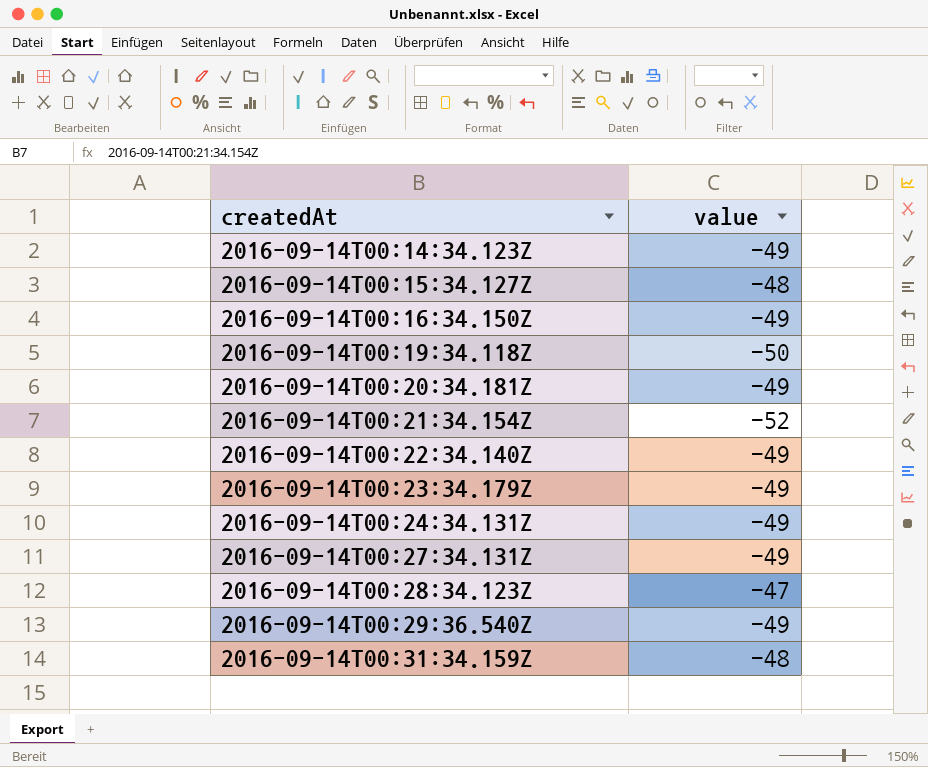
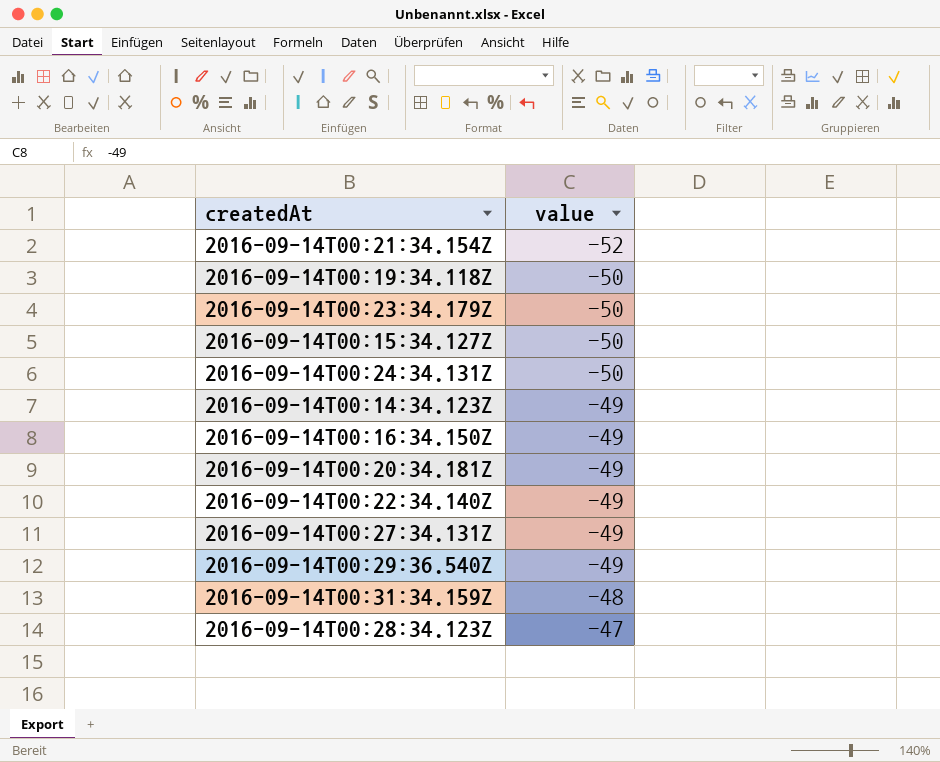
row order: createdAt ascending -> value ascending
2016-09-14T00:23:34.179Z | value: -49 -> -50
2016-09-14T00:15:34.127Z | value: -48 -> -50
2016-09-14T00:24:34.131Z | value: -49 -> -50

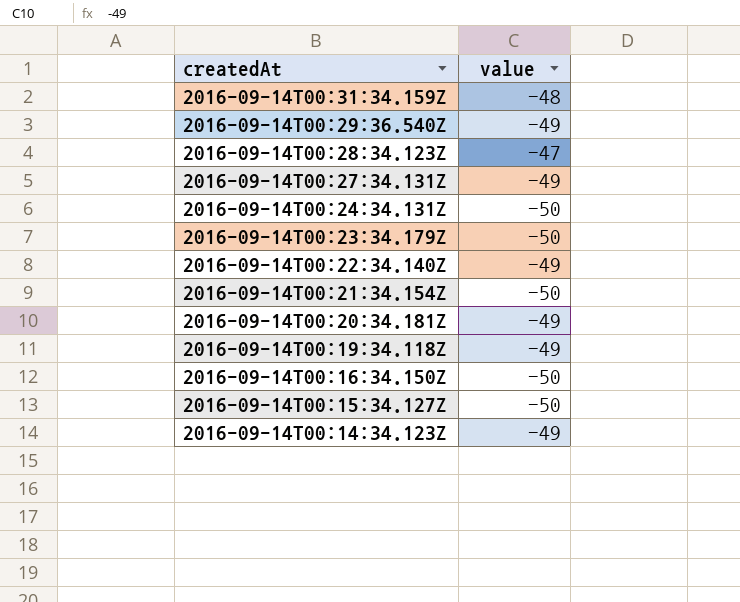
row order: value ascending -> createdAt descending
2016-09-14T00:21:34.154Z | value: -52 -> -50
2016-09-14T00:19:34.118Z | value: -50 -> -49
2016-09-14T00:16:34.150Z | value: -49 -> -50

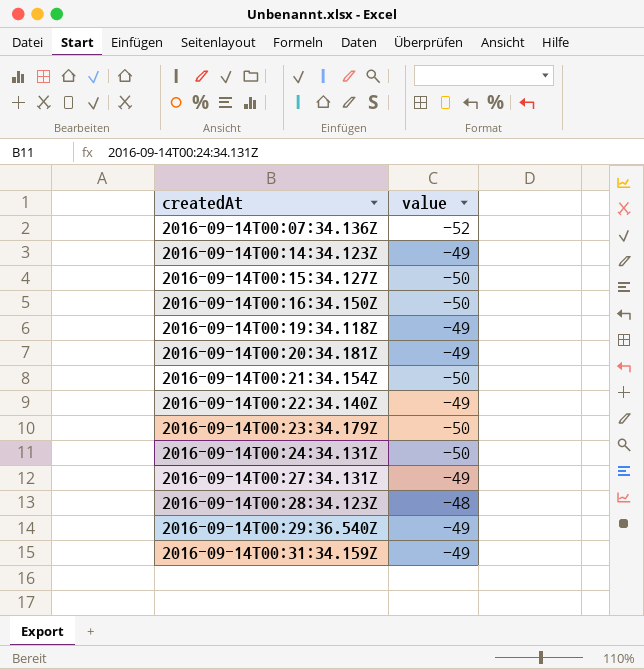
row order: createdAt descending -> createdAt ascending
row 2016-09-14T00:07:34.136Z: none -> -52
2016-09-14T00:28:34.123Z | value: -47 -> -48
2016-09-14T00:31:34.159Z | value: -48 -> -49

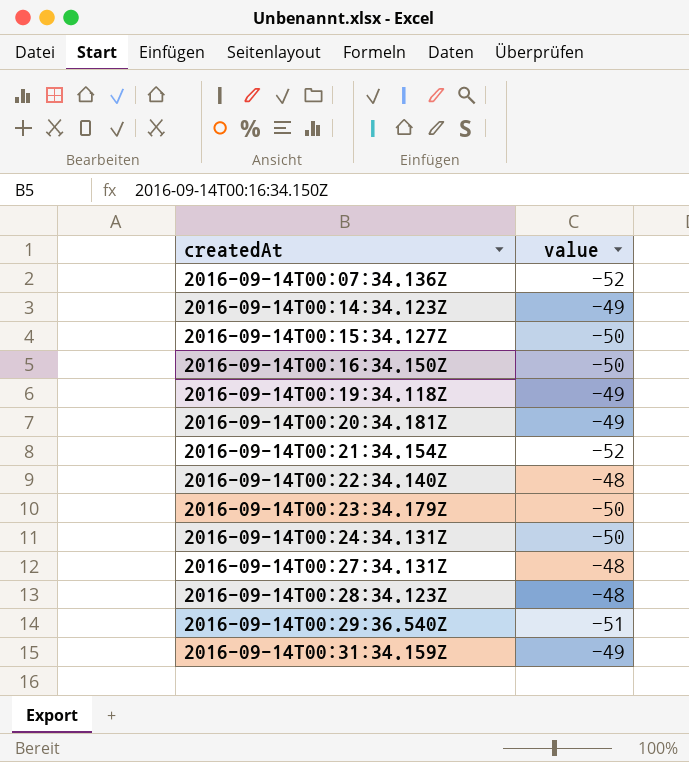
2016-09-14T00:21:34.154Z | value: -50 -> -52
2016-09-14T00:22:34.140Z | value: -49 -> -48
2016-09-14T00:27:34.131Z | value: -49 -> -48
2016-09-14T00:29:36.540Z | value: -49 -> -51

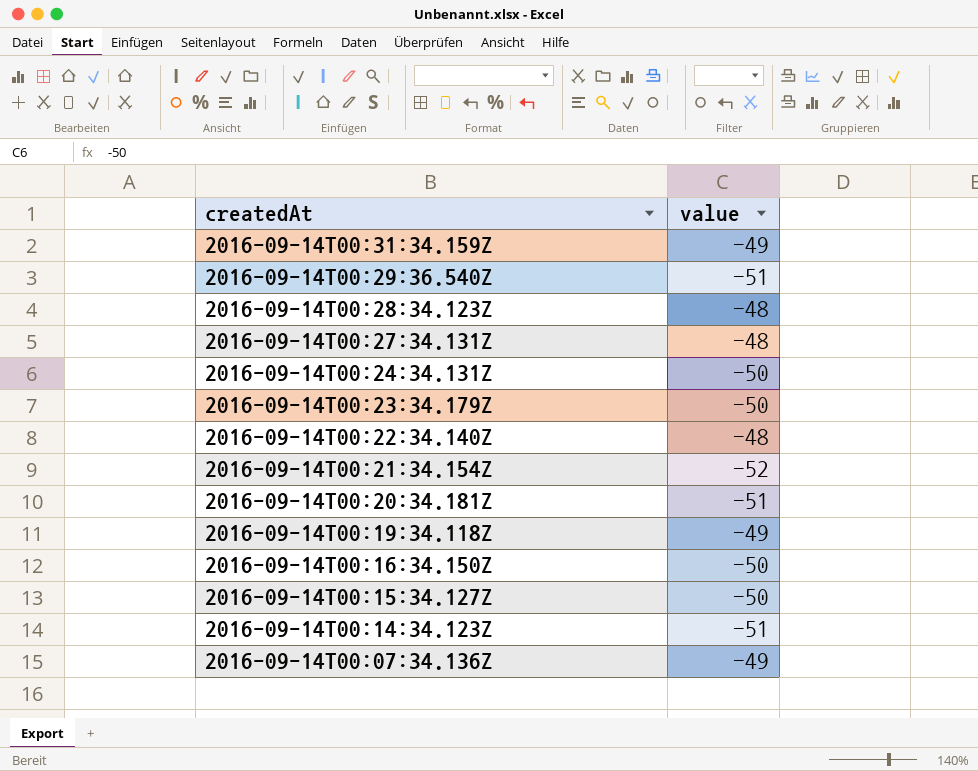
row order: createdAt ascending -> createdAt descending
2016-09-14T00:20:34.181Z | value: -49 -> -51
2016-09-14T00:14:34.123Z | value: -49 -> -51
2016-09-14T00:07:34.136Z | value: -52 -> -49

